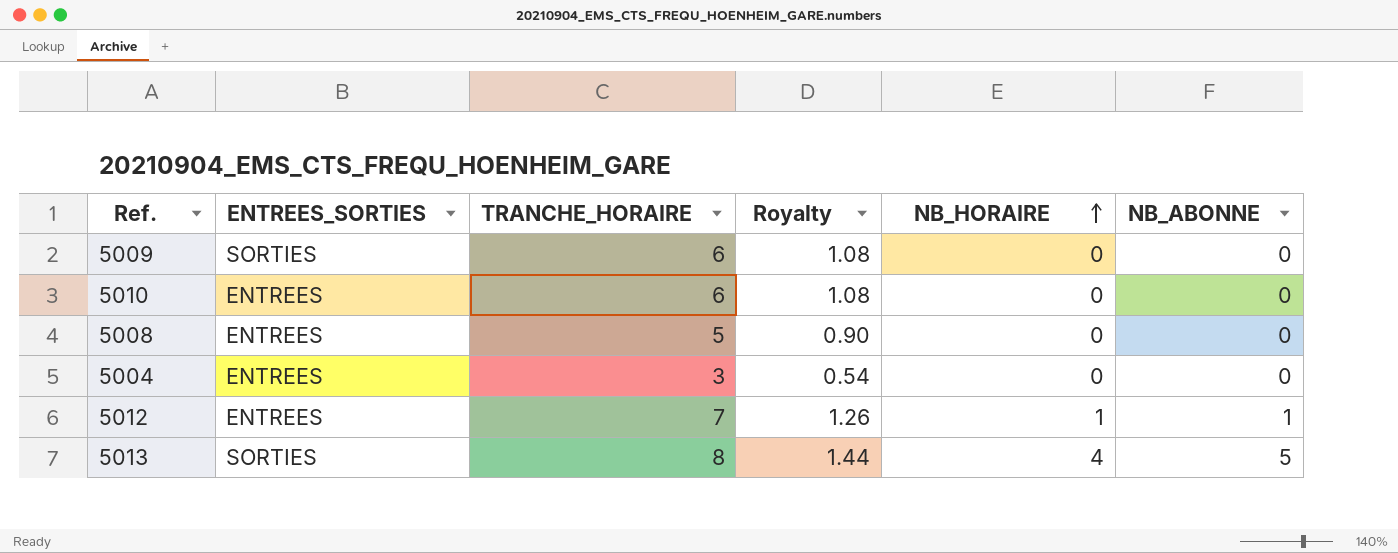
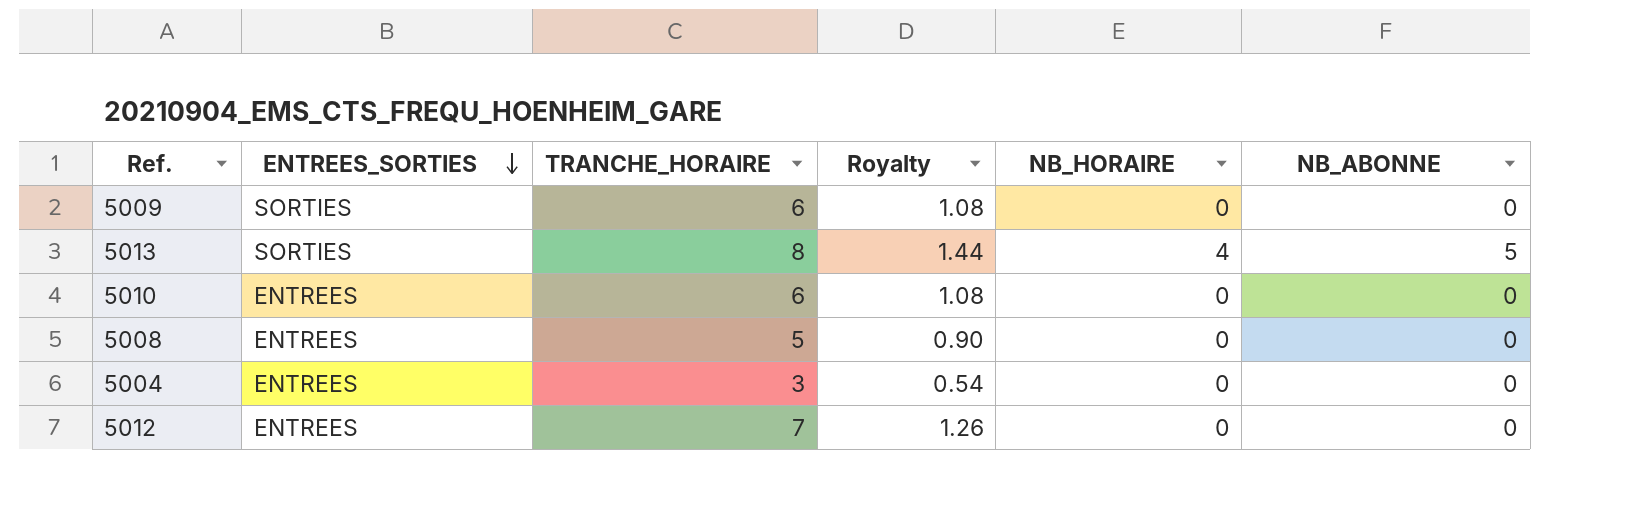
row order: NB_HORAIRE ascending -> ENTREES_SORTIES descending
5012 | NB_HORAIRE: 1 -> 0
5012 | NB_ABONNE: 1 -> 0

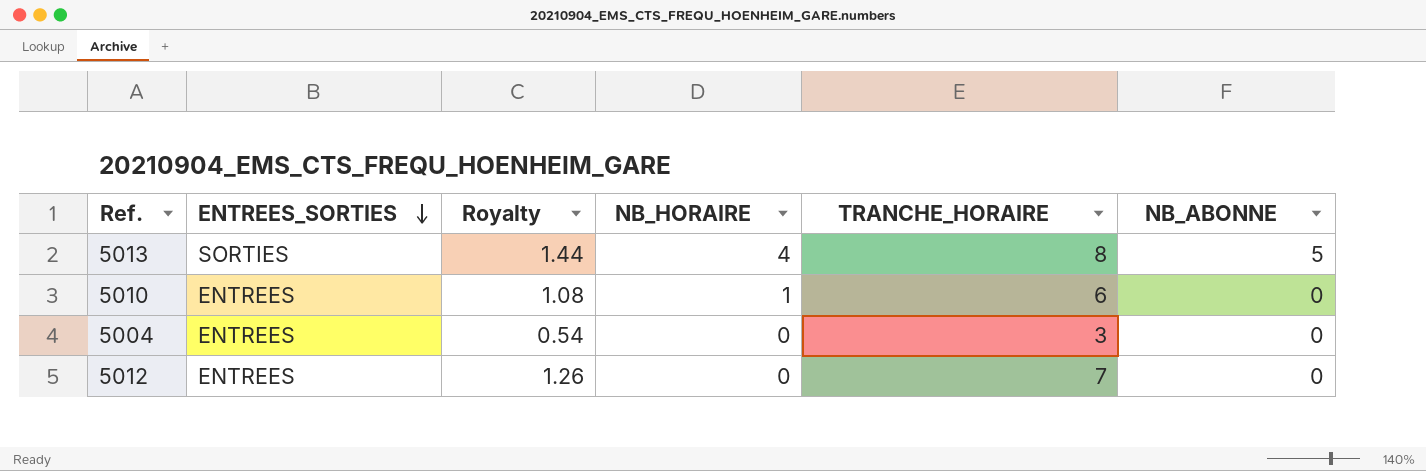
column TRANCHE_HORAIRE | position: 3 -> 5
row 5009: SORTIES | 6 | 1.08 | 0 | 0 -> none
row 5008: ENTREES | 5 | 0.90 | 0 | 0 -> none
5010 | NB_HORAIRE: 0 -> 1

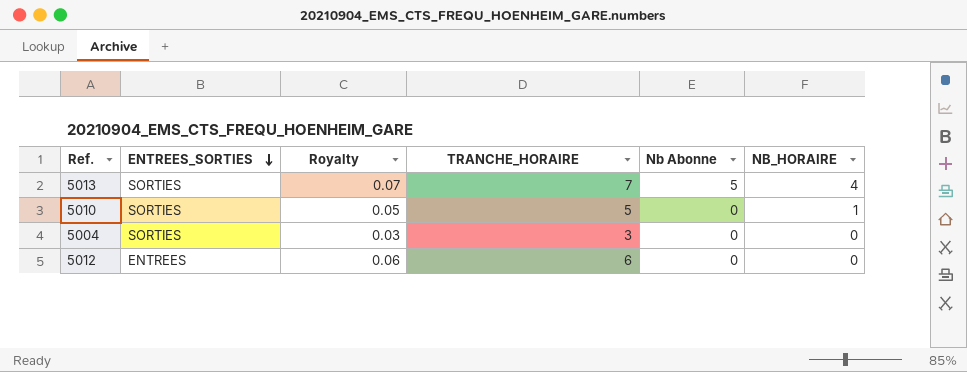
column Royalty | formula: [TRANCHE_HORAIRE] * 0.18 -> [TRANCHE_HORAIRE] * 0.01
column name: NB_ABONNE -> Nb Abonne
column NB_HORAIRE | position: 4 -> 6
5013 | TRANCHE_HORAIRE: 8 -> 7
5010 | ENTREES_SORTIES: ENTREES -> SORTIES
5010 | TRANCHE_HORAIRE: 6 -> 5
5004 | ENTREES_SORTIES: ENTREES -> SORTIES
5012 | TRANCHE_HORAIRE: 7 -> 6

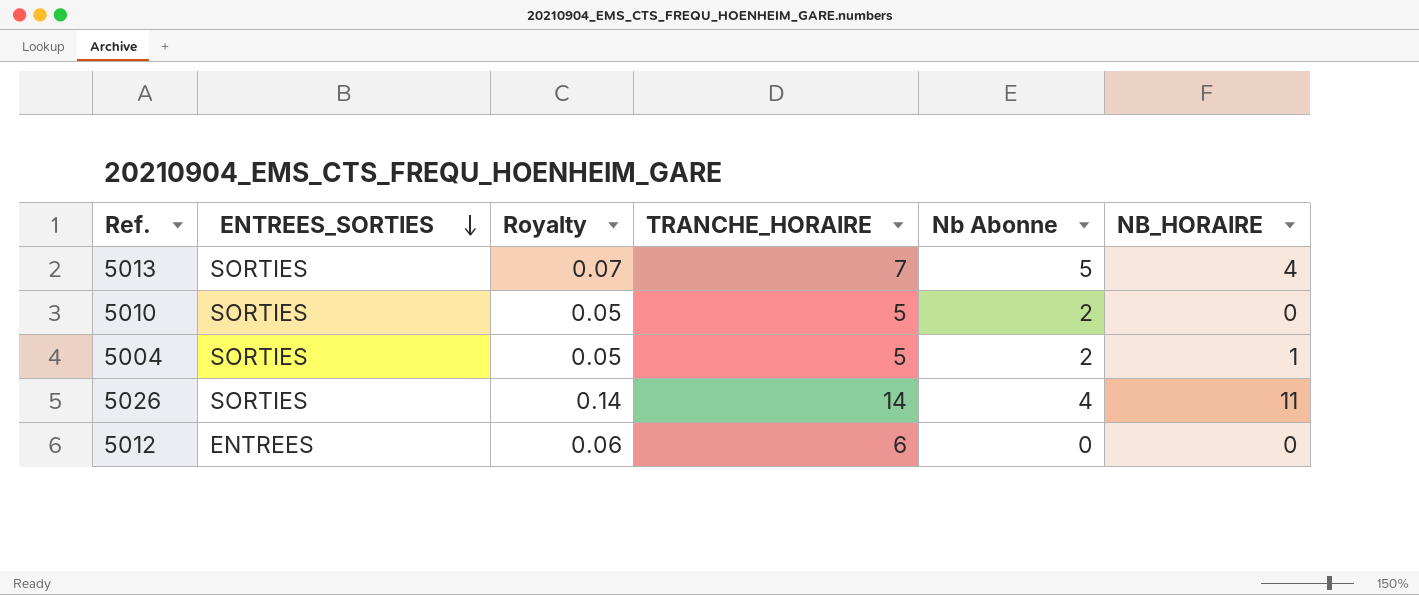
5010 | Nb Abonne: 0 -> 2
5010 | NB_HORAIRE: 1 -> 0
5004 | Royalty: 0.03 -> 0.05
5004 | TRANCHE_HORAIRE: 3 -> 5
5004 | Nb Abonne: 0 -> 2
5004 | NB_HORAIRE: 0 -> 1
row 5026: none -> SORTIES | 0.14 | 14 | 4 | 11

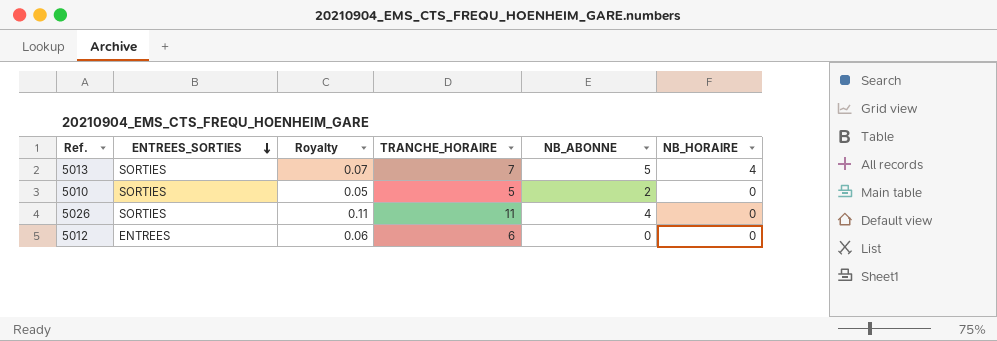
column name: Nb Abonne -> NB_ABONNE
row 5004: SORTIES | 0.05 | 5 | 2 | 1 -> none
5026 | Royalty: 0.14 -> 0.11
5026 | TRANCHE_HORAIRE: 14 -> 11
5026 | NB_HORAIRE: 11 -> 0

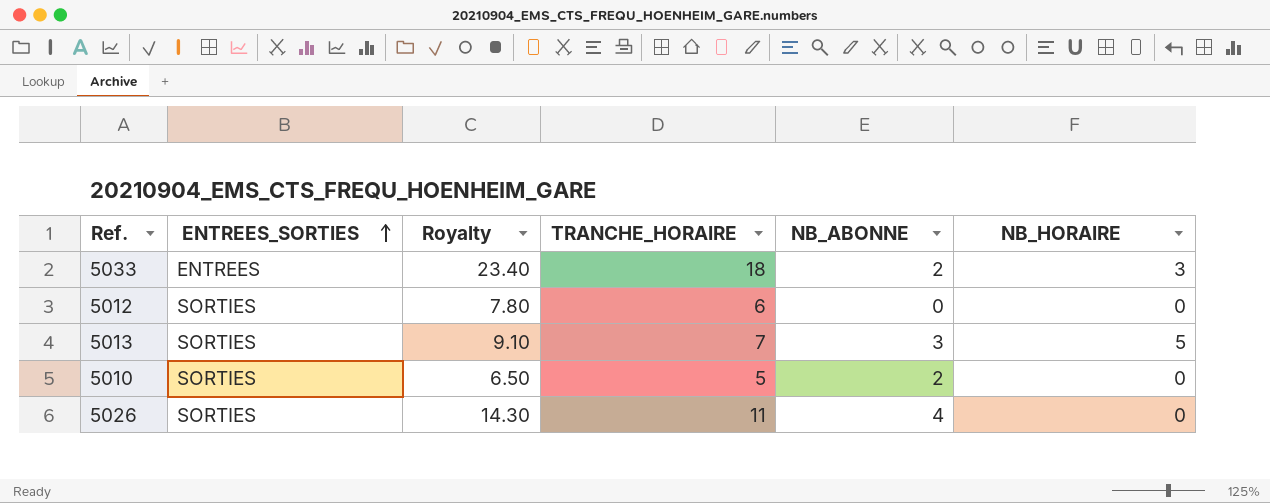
row order: ENTREES_SORTIES descending -> ENTREES_SORTIES ascending
column Royalty | formula: [TRANCHE_HORAIRE] * 0.01 -> [TRANCHE_HORAIRE] * 1.3
row 5033: none -> ENTREES | 23.40 | 18 | 2 | 3
5012 | ENTREES_SORTIES: ENTREES -> SORTIES
5013 | NB_ABONNE: 5 -> 3
5013 | NB_HORAIRE: 4 -> 5

